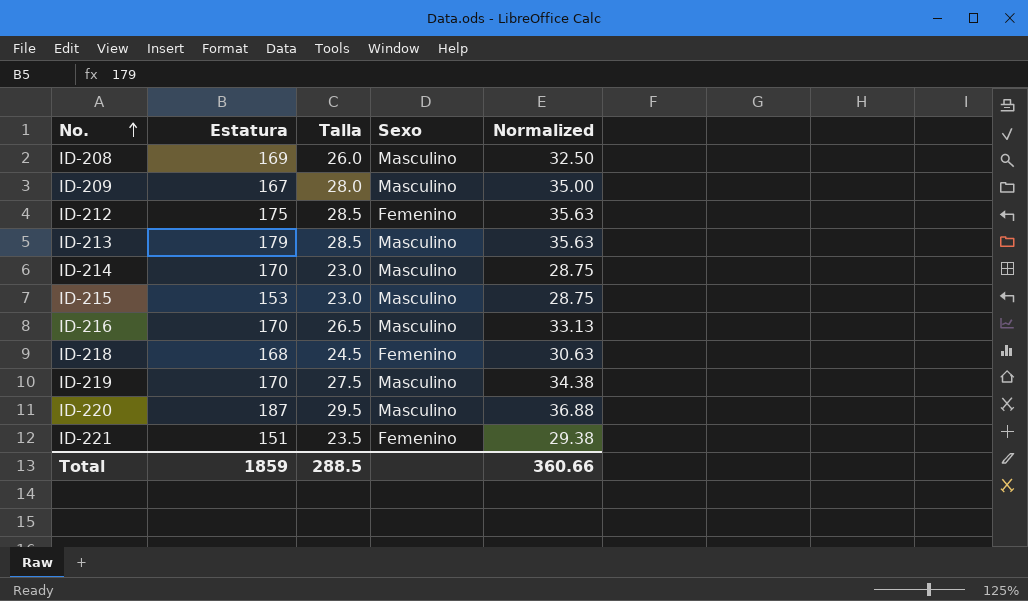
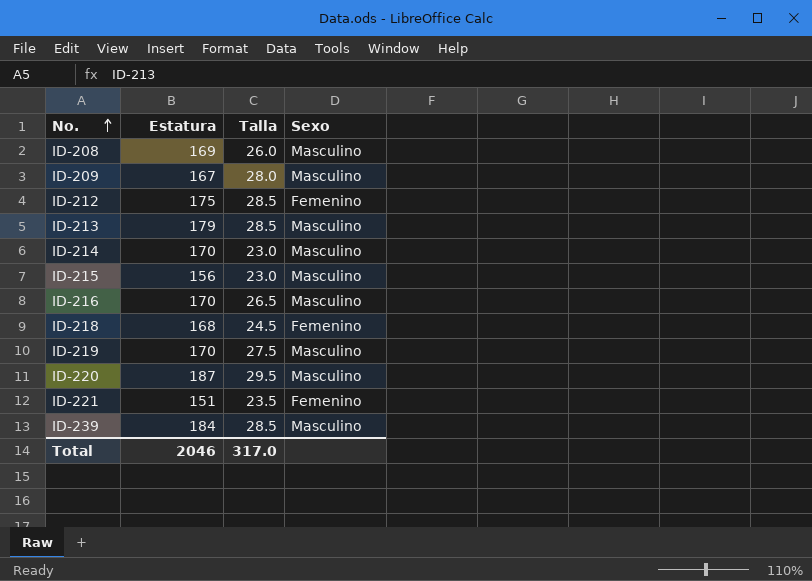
column Normalized | formula: [Talla] * 1.25 -> none
ID-215 | Estatura: 153 -> 156
row ID-239: none -> 184 | 28.5 | Masculino
Total | Estatura: 1859 -> 2046
Total | Talla: 288.5 -> 317.0

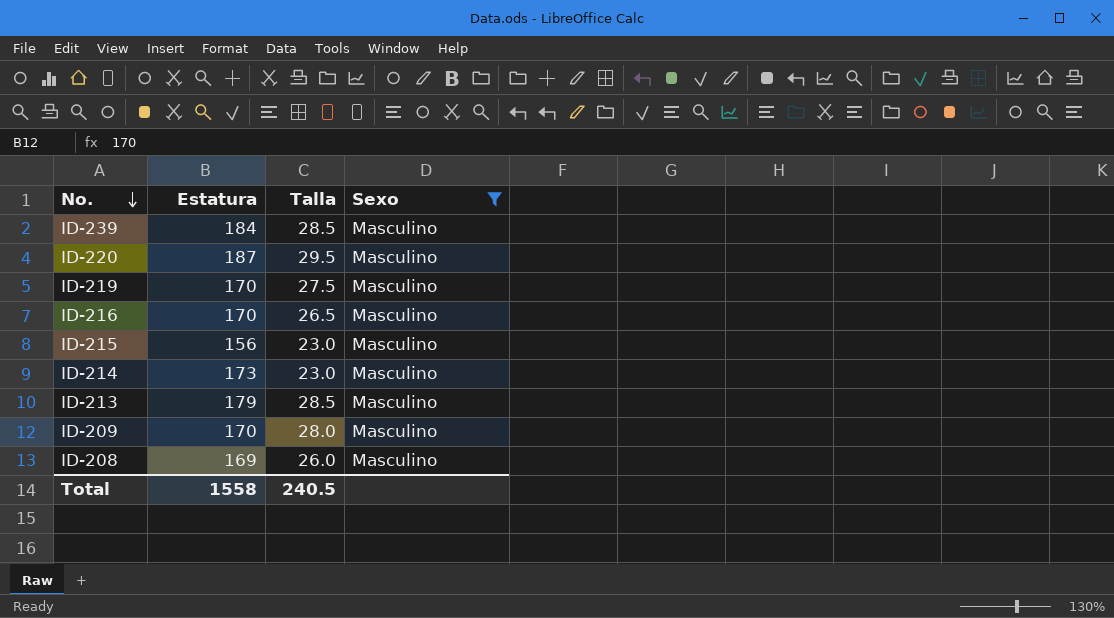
filter: none -> Sexo = Masculino
row order: No. ascending -> No. descending
ID-214 | Estatura: 170 -> 173
ID-209 | Estatura: 167 -> 170
Total | Estatura: 2046 -> 1558
Total | Talla: 317.0 -> 240.5

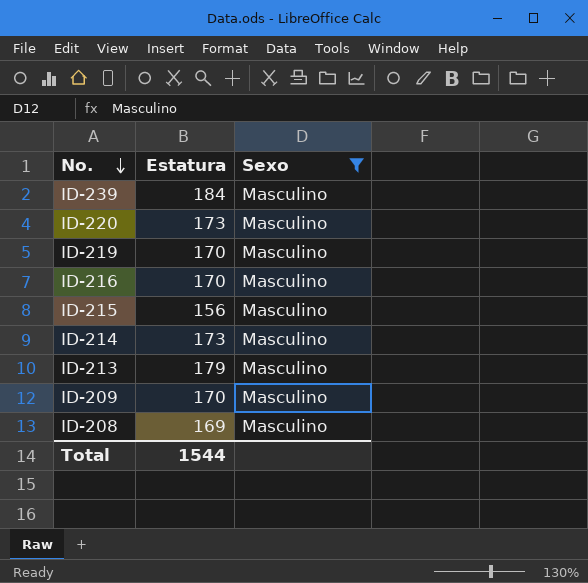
column Talla | position: 3 -> none
ID-220 | Estatura: 187 -> 173
Total | Estatura: 1558 -> 1544

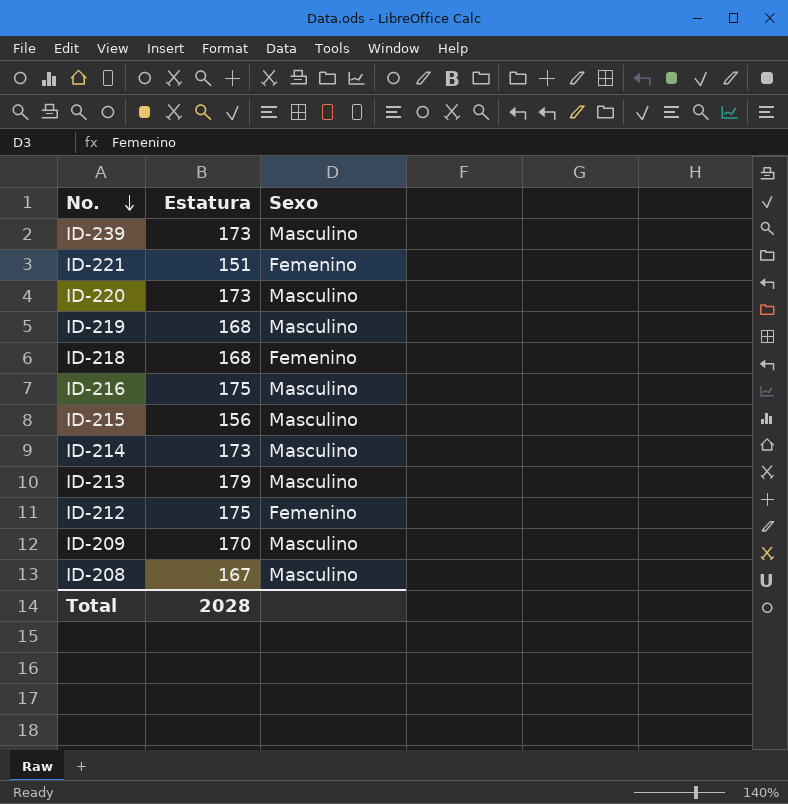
filter: Sexo = Masculino -> none
ID-239 | Estatura: 184 -> 173
ID-219 | Estatura: 170 -> 168
ID-216 | Estatura: 170 -> 175
ID-208 | Estatura: 169 -> 167
Total | Estatura: 1544 -> 2028

